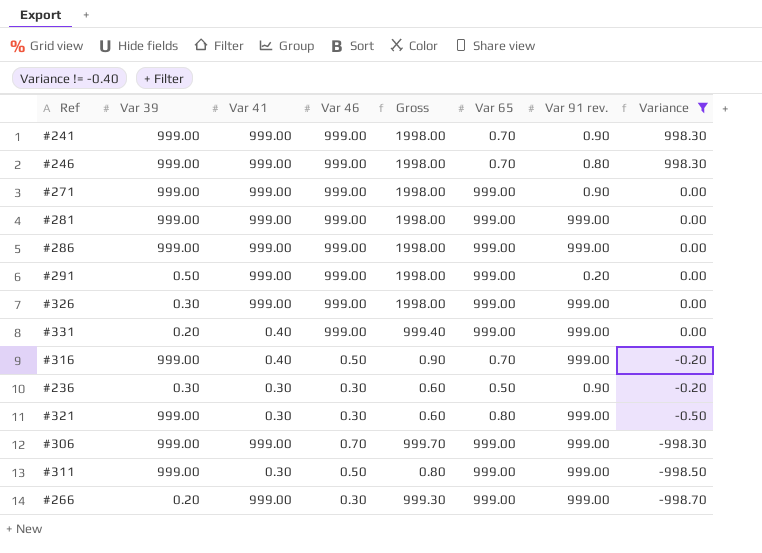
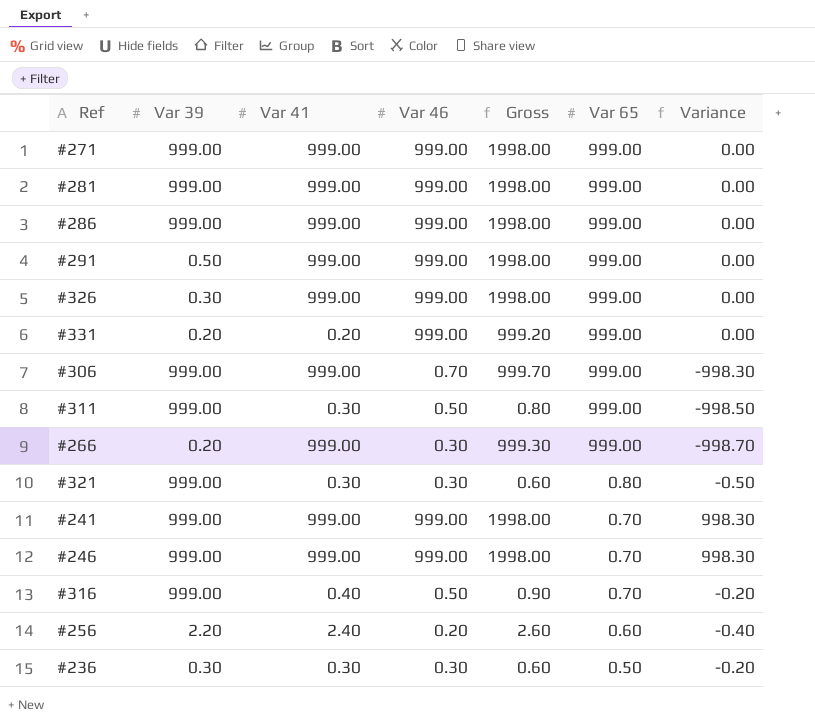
filter: Variance != -0.40 -> none
row order: Variance descending -> Var 65 descending
column Var 91 rev. | position: 7 -> none
#331 | Var 41: 0.40 -> 0.20
#331 | Gross: 999.40 -> 999.20

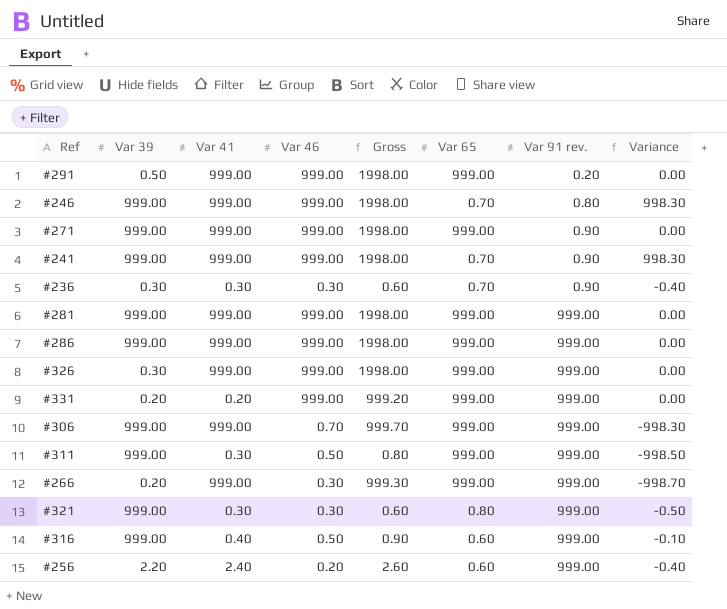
row order: Var 65 descending -> Var 91 rev. ascending
column Var 91 rev. | position: none -> 7
#236 | Var 65: 0.50 -> 0.70
#236 | Variance: -0.20 -> -0.40
#316 | Var 65: 0.70 -> 0.60
#316 | Variance: -0.20 -> -0.10

